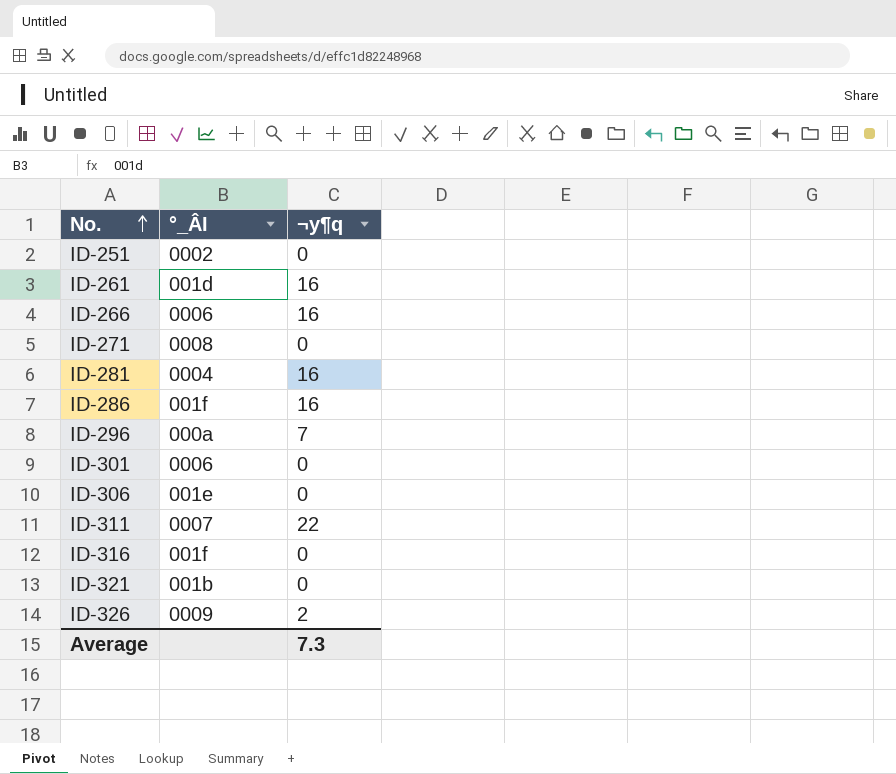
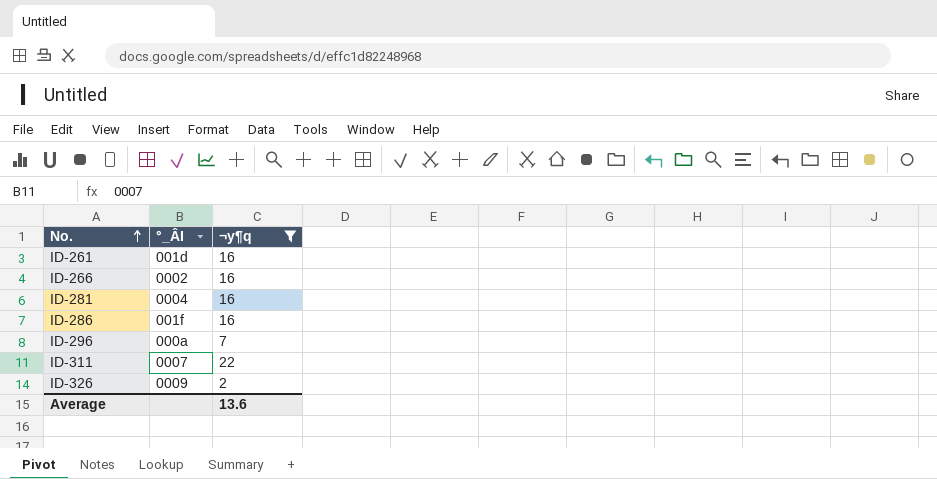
filter: none -> ¬y¶q != 0
ID-266 | °_ÂI: 0006 -> 0002
Average | ¬y¶q: 7.3 -> 13.6

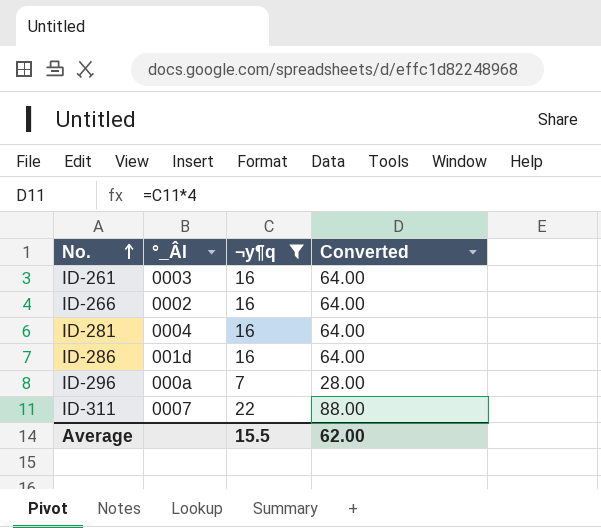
column Converted | formula: none -> [¬y¶q] * 4
row ID-326: 0009 | 2 -> none
ID-261 | °_ÂI: 001d -> 0003
ID-286 | °_ÂI: 001f -> 001d
Average | ¬y¶q: 13.6 -> 15.5

